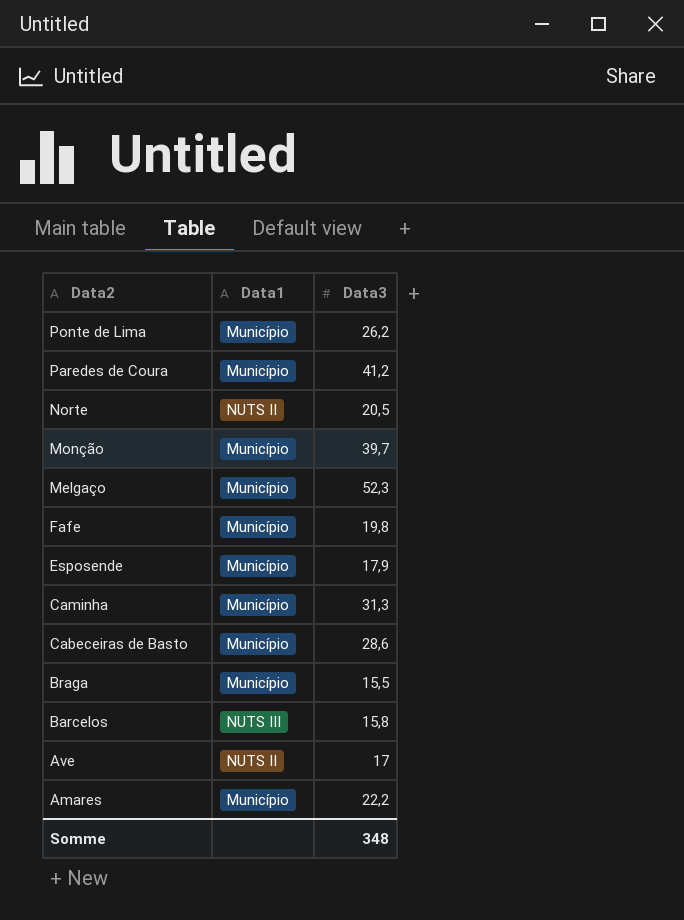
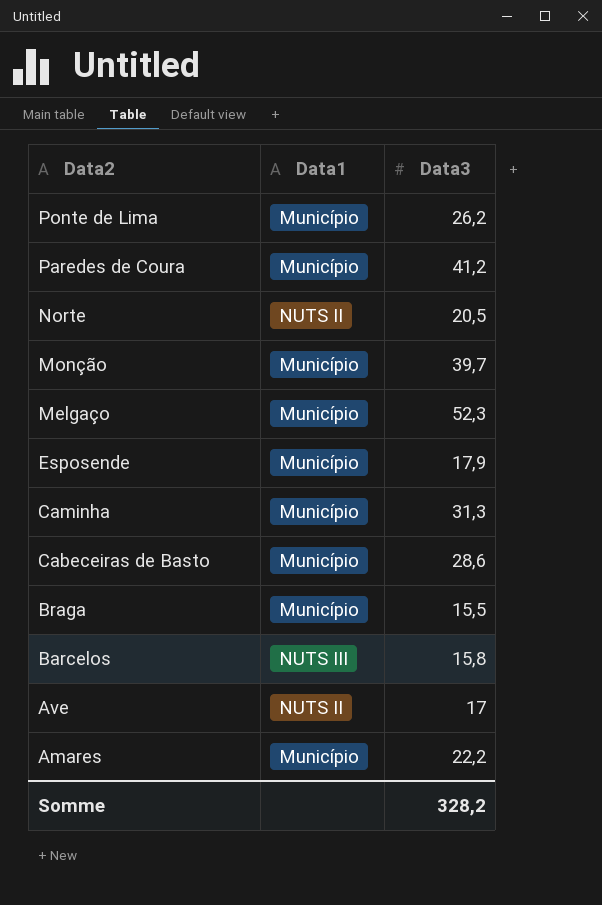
row Fafe: Município | 19,8 -> none
Somme | Data3: 348 -> 328,2

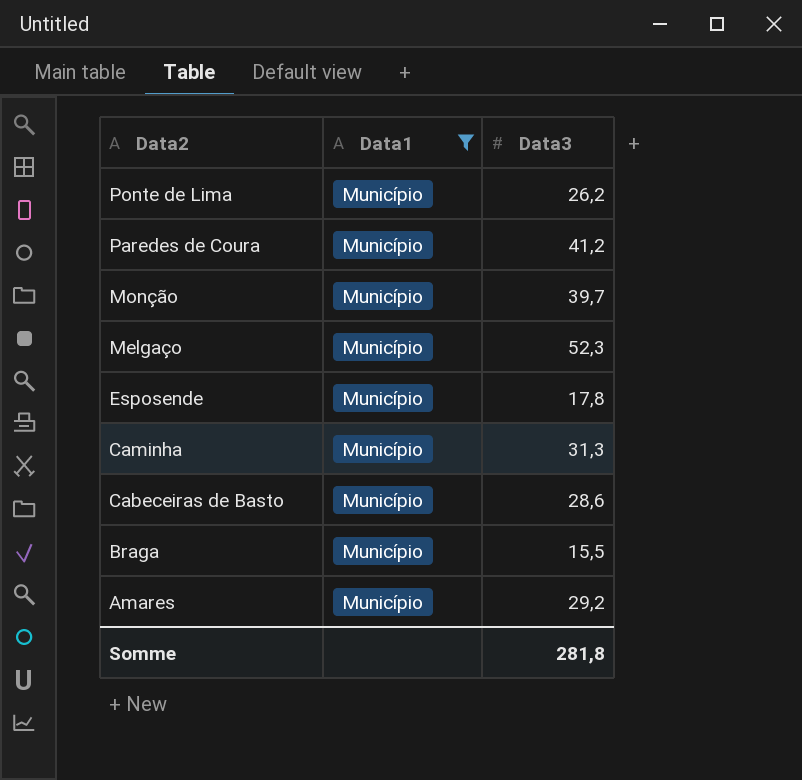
filter: none -> Data1 = Município
Esposende | Data3: 17,9 -> 17,8
Amares | Data3: 22,2 -> 29,2
Somme | Data3: 328,2 -> 281,8

